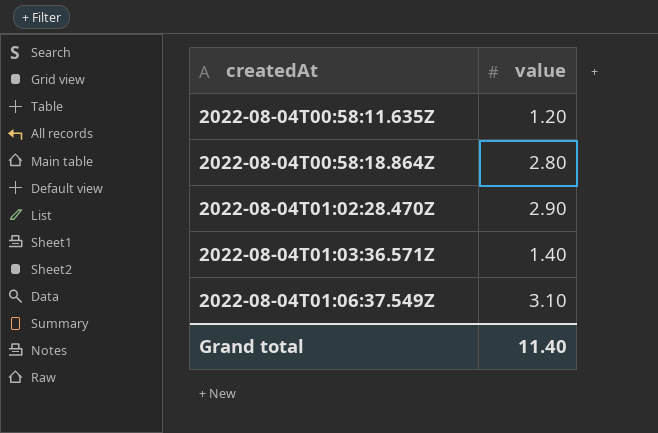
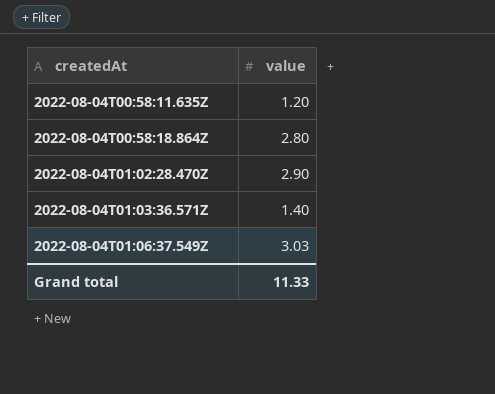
2022-08-04T01:06:37.549Z | value: 3.10 -> 3.03
Grand total | value: 11.40 -> 11.33

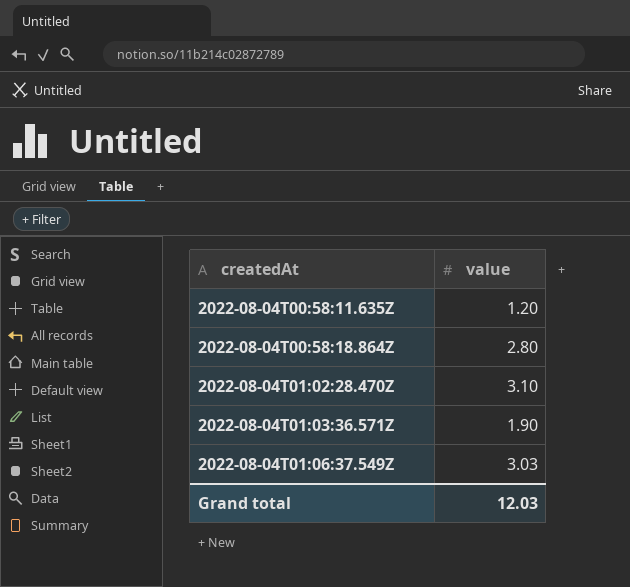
2022-08-04T01:02:28.470Z | value: 2.90 -> 3.10
2022-08-04T01:03:36.571Z | value: 1.40 -> 1.90
Grand total | value: 11.33 -> 12.03

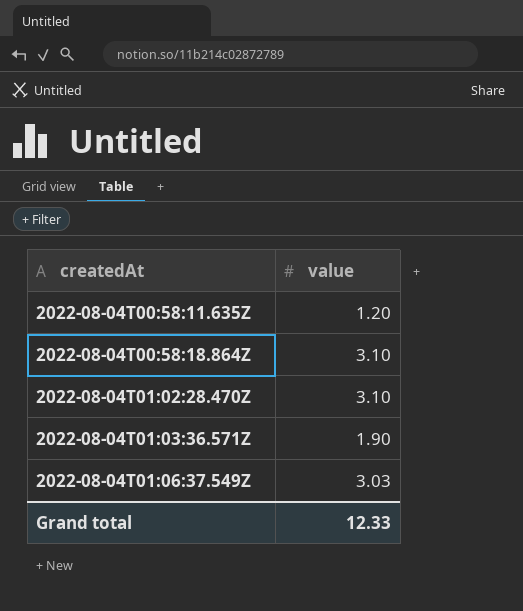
2022-08-04T00:58:18.864Z | value: 2.80 -> 3.10
Grand total | value: 12.03 -> 12.33

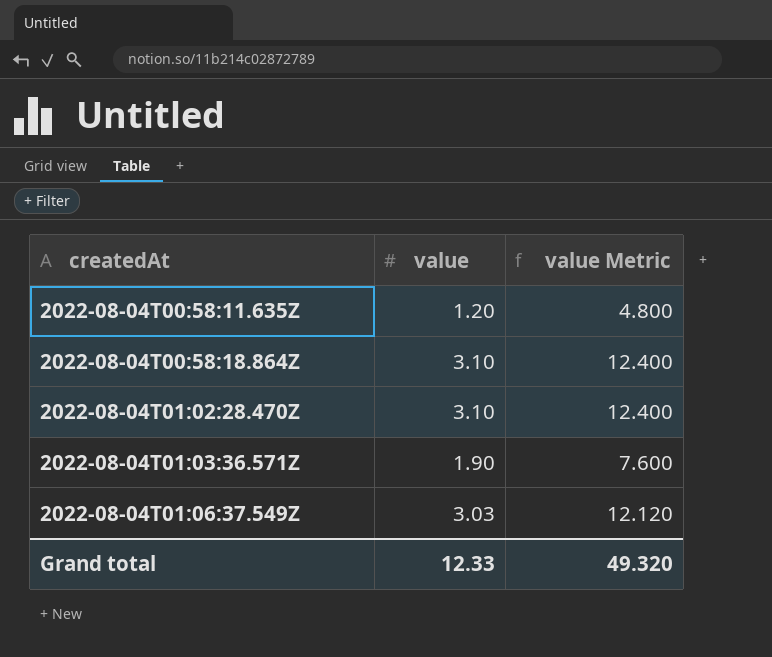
column value Metric | formula: none -> [value] * 4

